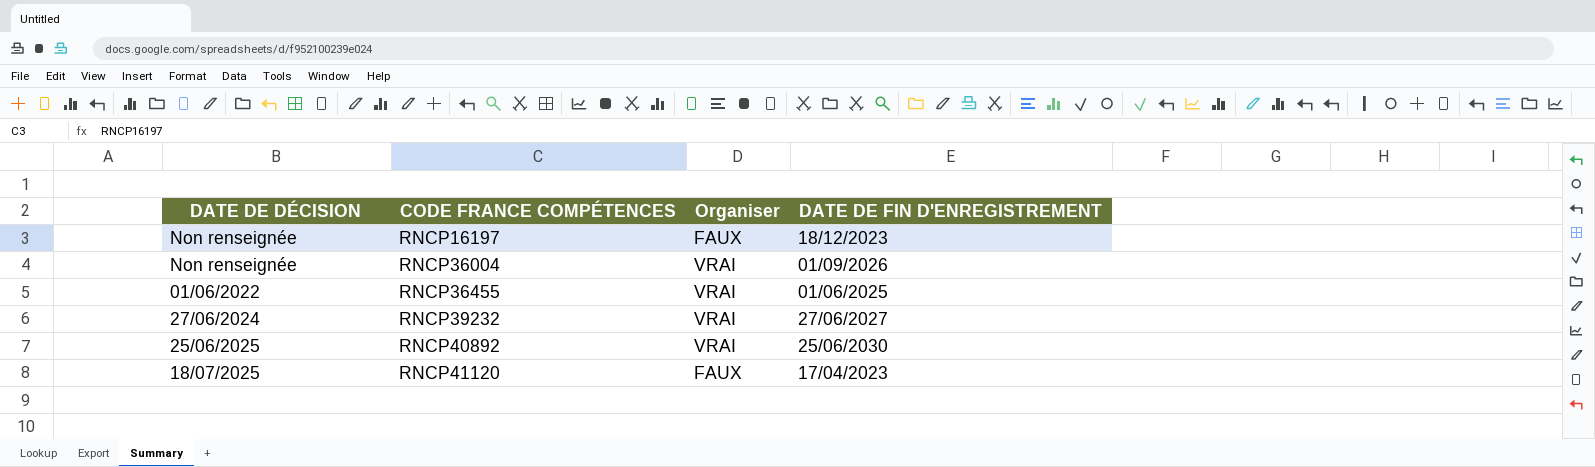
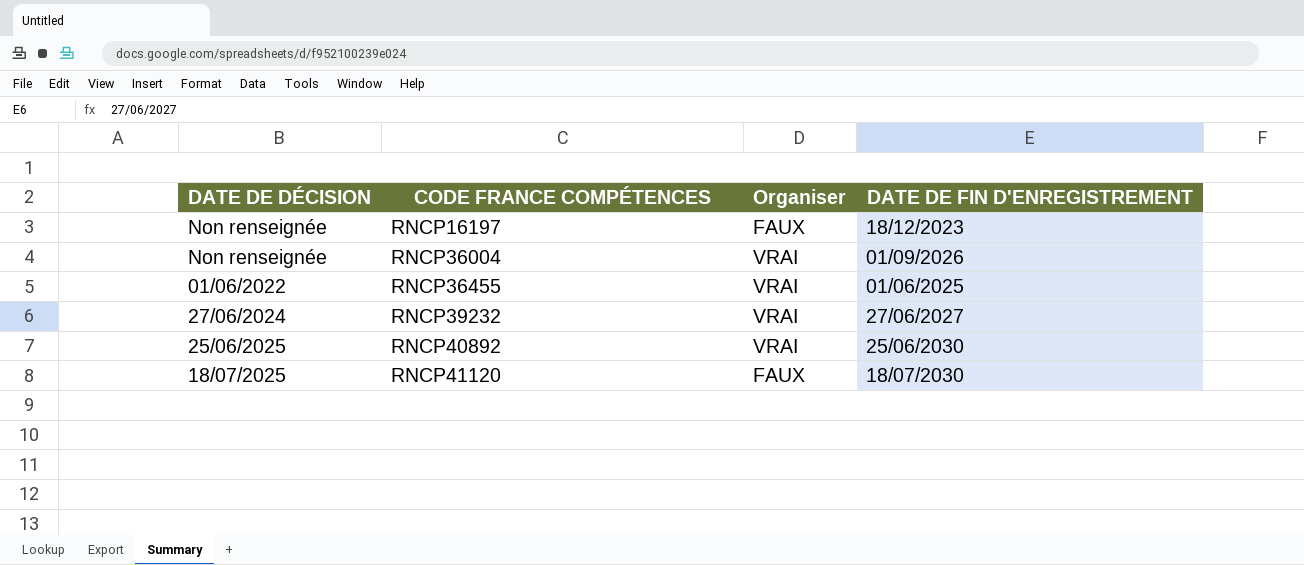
RNCP41120 | DATE DE FIN D'ENREGISTREMENT: 17/04/2023 -> 18/07/2030

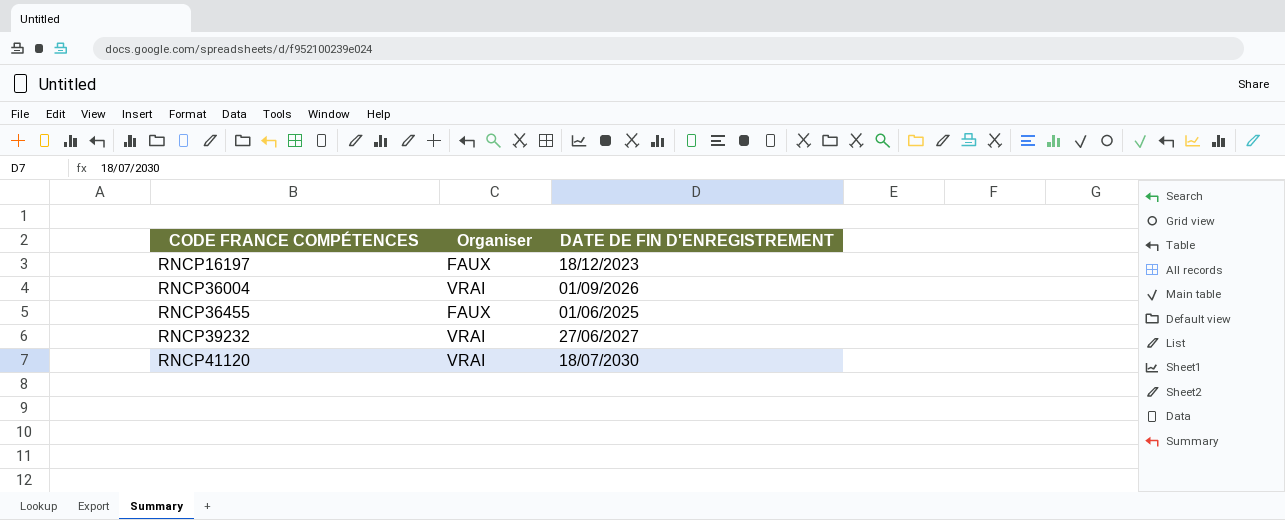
column DATE DE DÉCISION | position: 1 -> none
row RNCP40892: 25/06/2025 | VRAI | 25/06/2030 -> none
RNCP36455 | Organiser: VRAI -> FAUX
RNCP41120 | Organiser: FAUX -> VRAI

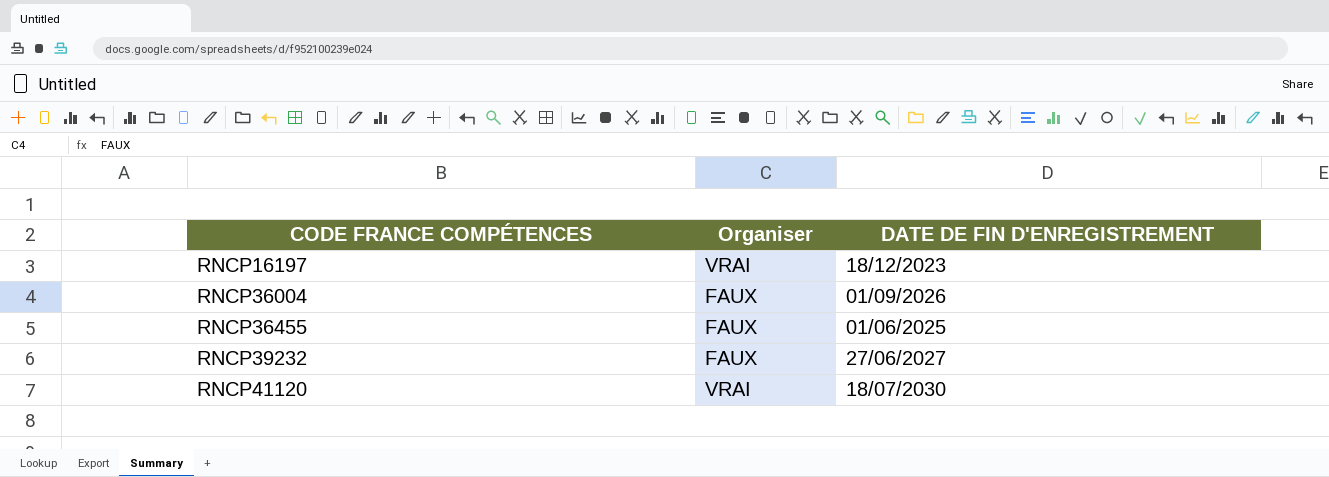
RNCP16197 | Organiser: FAUX -> VRAI
RNCP36004 | Organiser: VRAI -> FAUX
RNCP39232 | Organiser: VRAI -> FAUX

